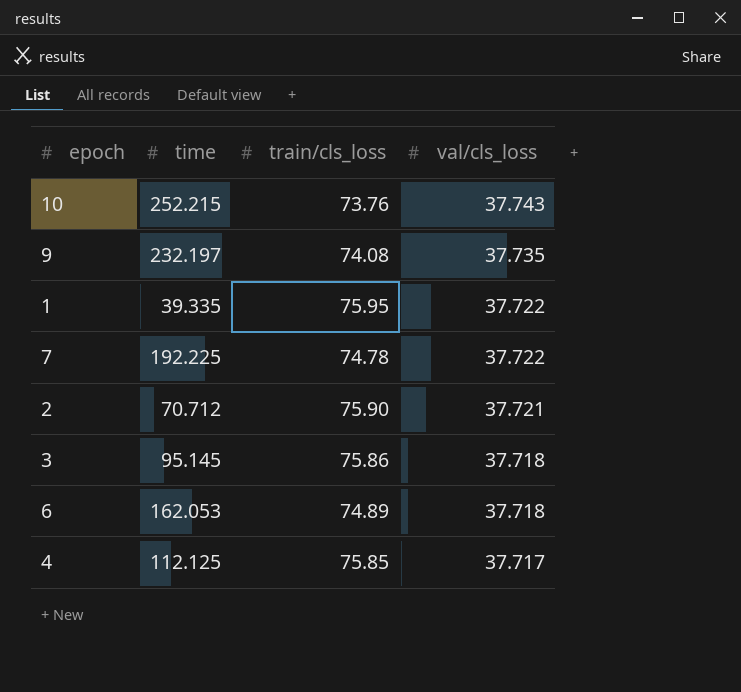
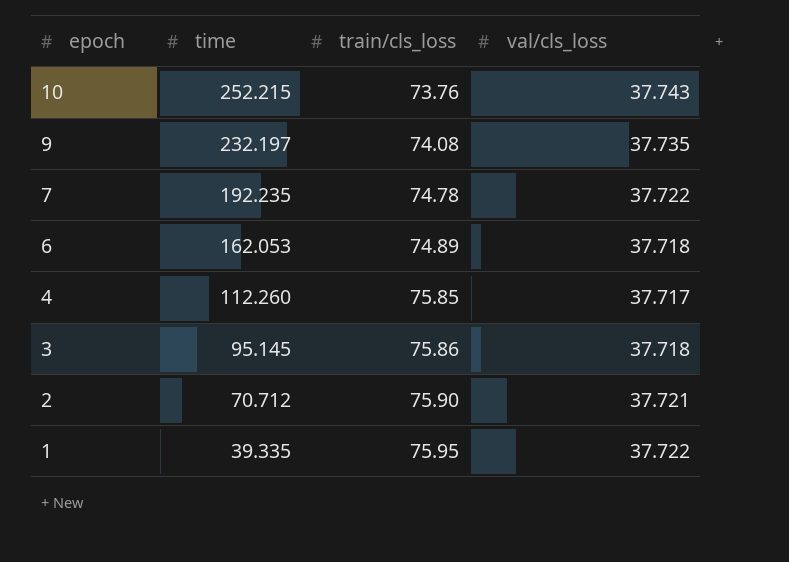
row order: val/cls_loss descending -> epoch descending
7 | time: 192.225 -> 192.235
4 | time: 112.125 -> 112.260

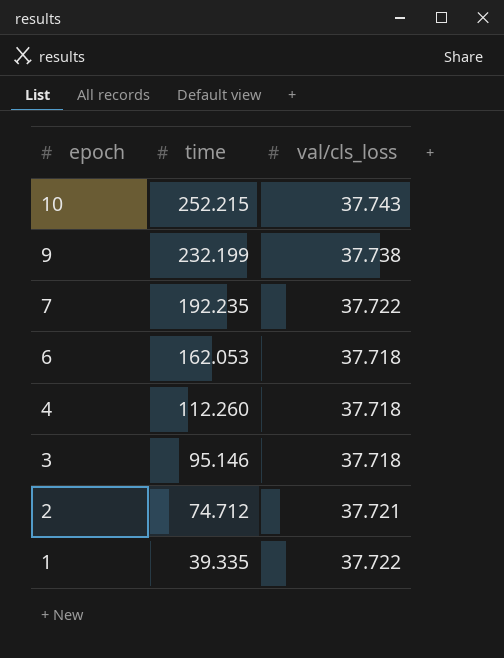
column train/cls_loss | position: 3 -> none
9 | time: 232.197 -> 232.199
9 | val/cls_loss: 37.735 -> 37.738
4 | val/cls_loss: 37.717 -> 37.718
3 | time: 95.145 -> 95.146
2 | time: 70.712 -> 74.712

